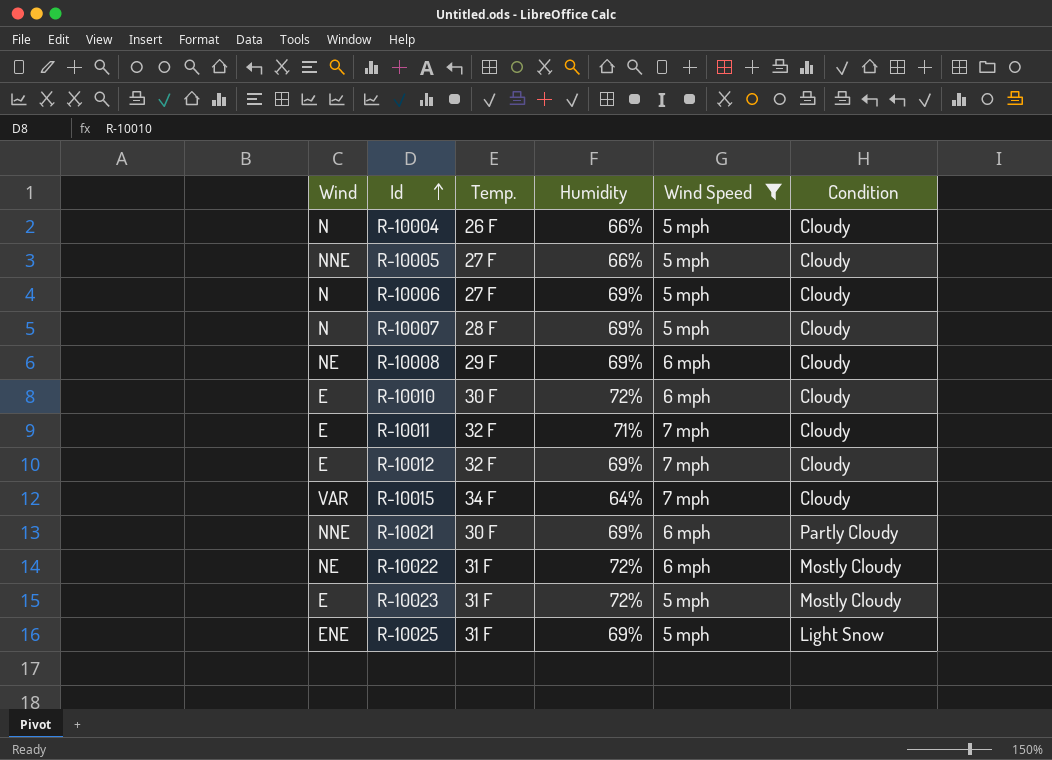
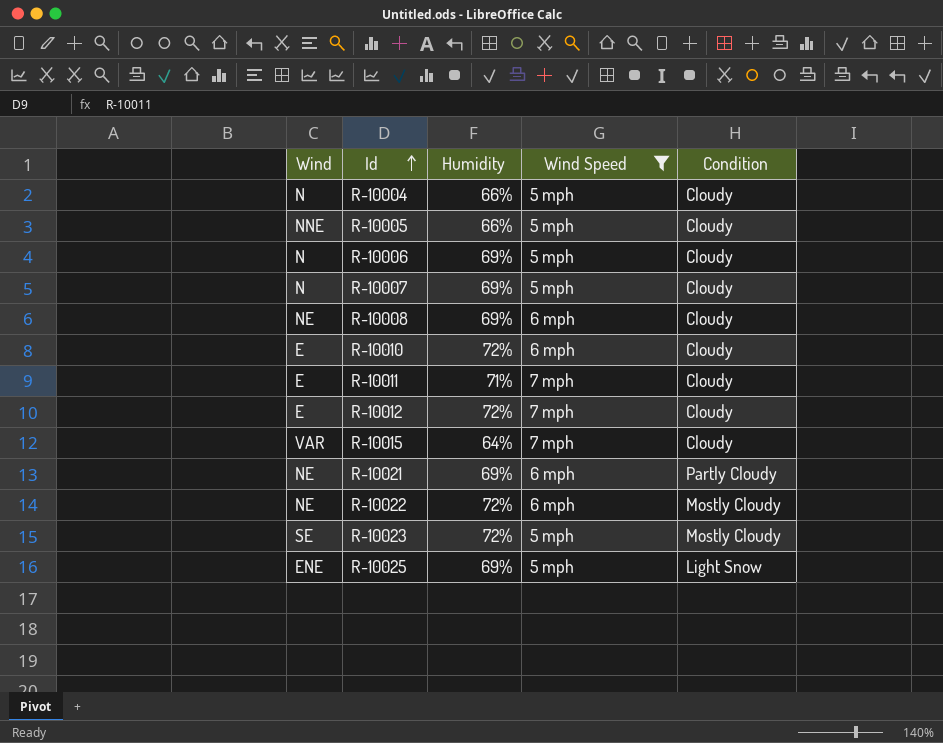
column Temp. | position: 3 -> none
R-10012 | Humidity: 69% -> 72%
R-10021 | Wind: NNE -> NE
R-10023 | Wind: E -> SE

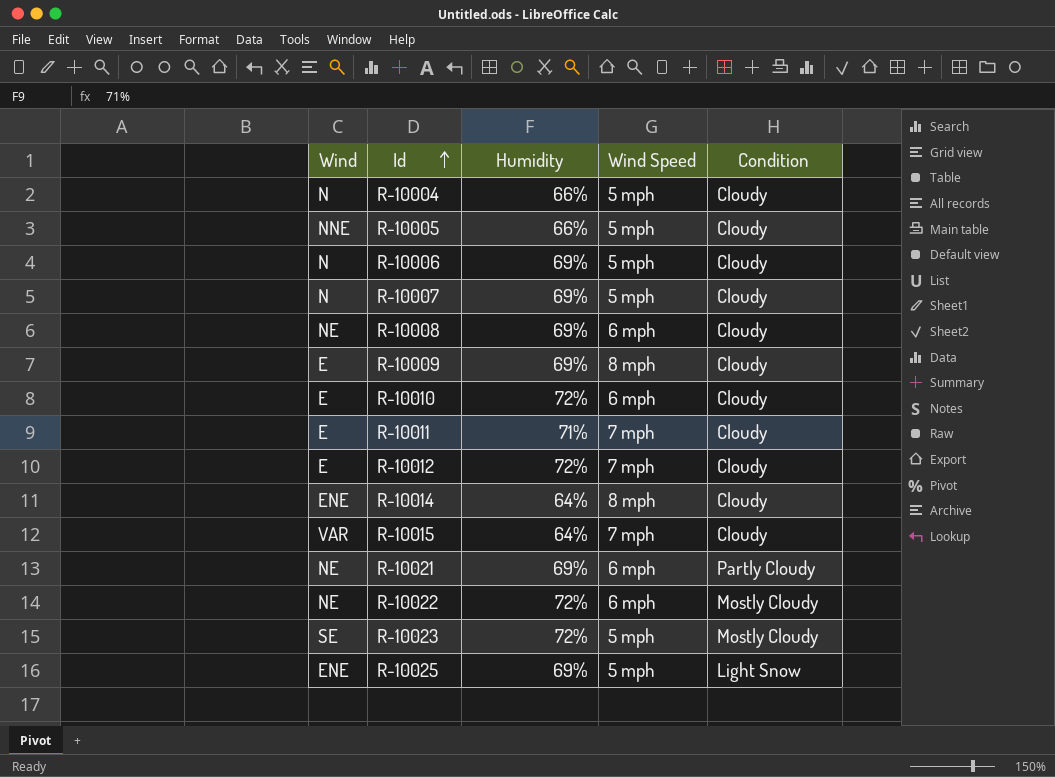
filter: Wind Speed != 8 mph -> none

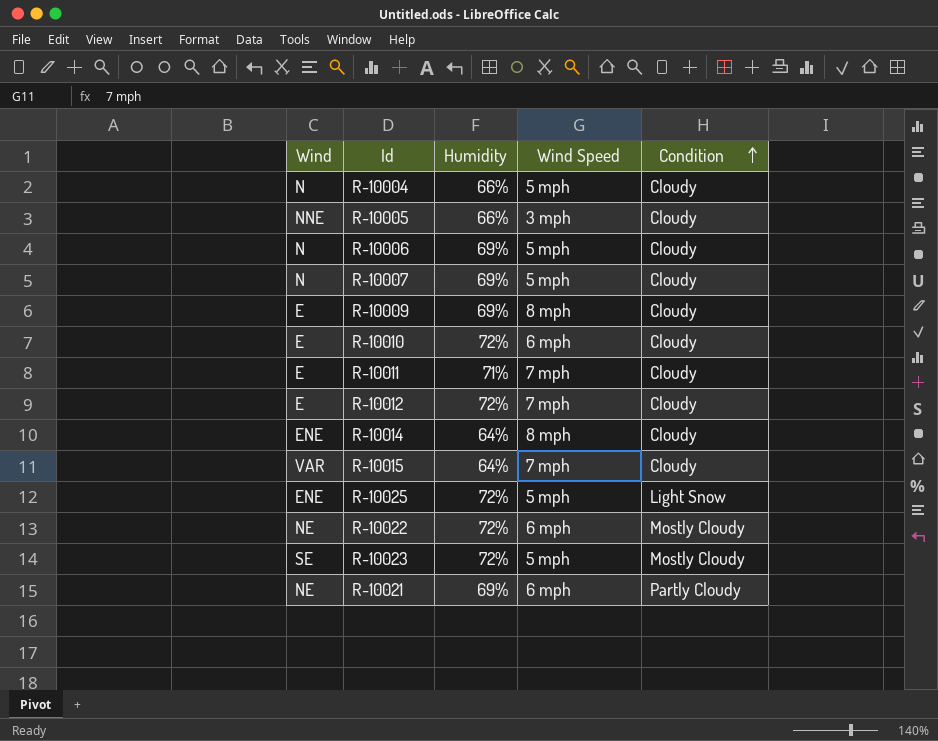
row order: Id ascending -> Condition ascending
row R-10008: NE | 69% | 6 mph | Cloudy -> none
R-10005 | Wind Speed: 5 mph -> 3 mph
R-10025 | Humidity: 69% -> 72%

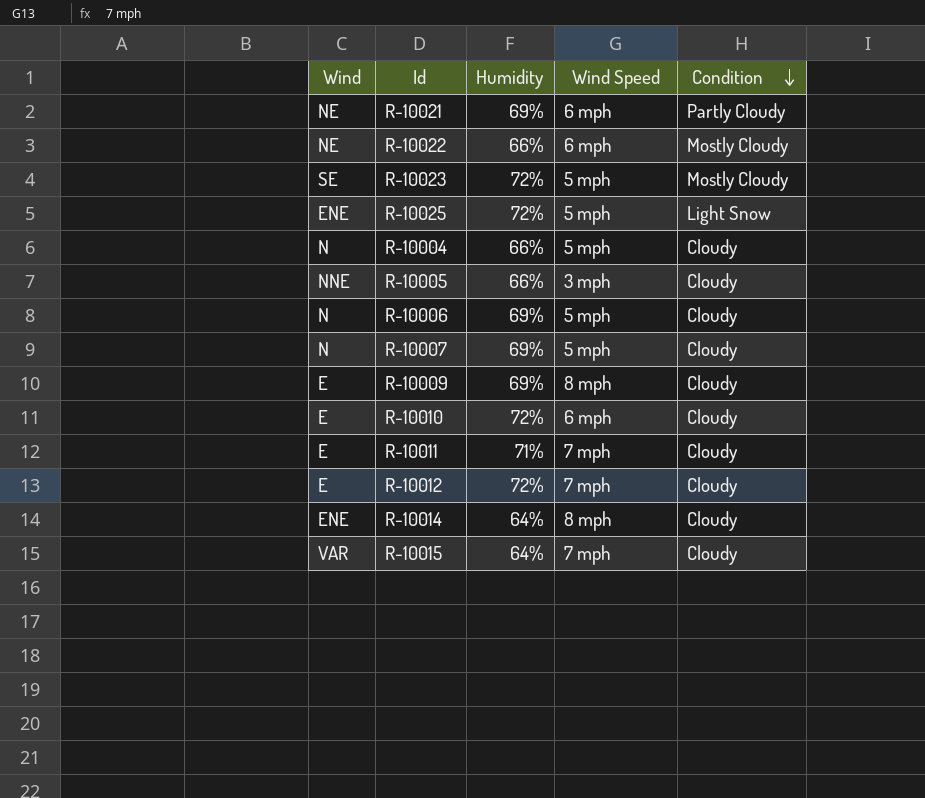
row order: Condition ascending -> Condition descending
R-10022 | Humidity: 72% -> 66%

